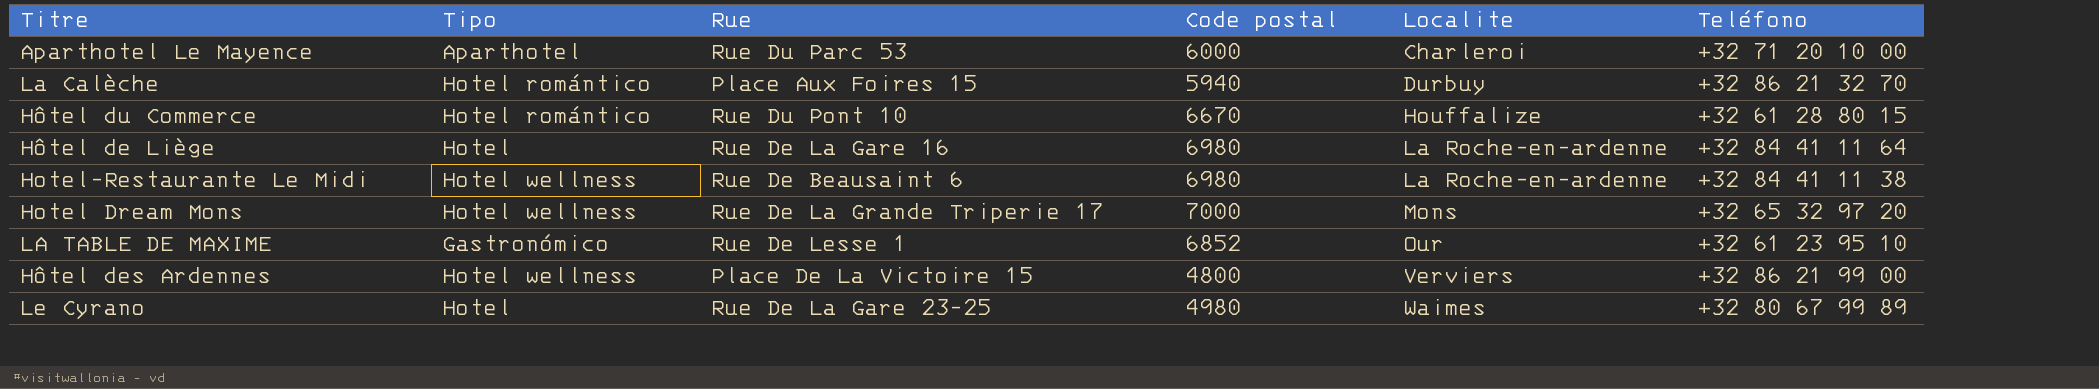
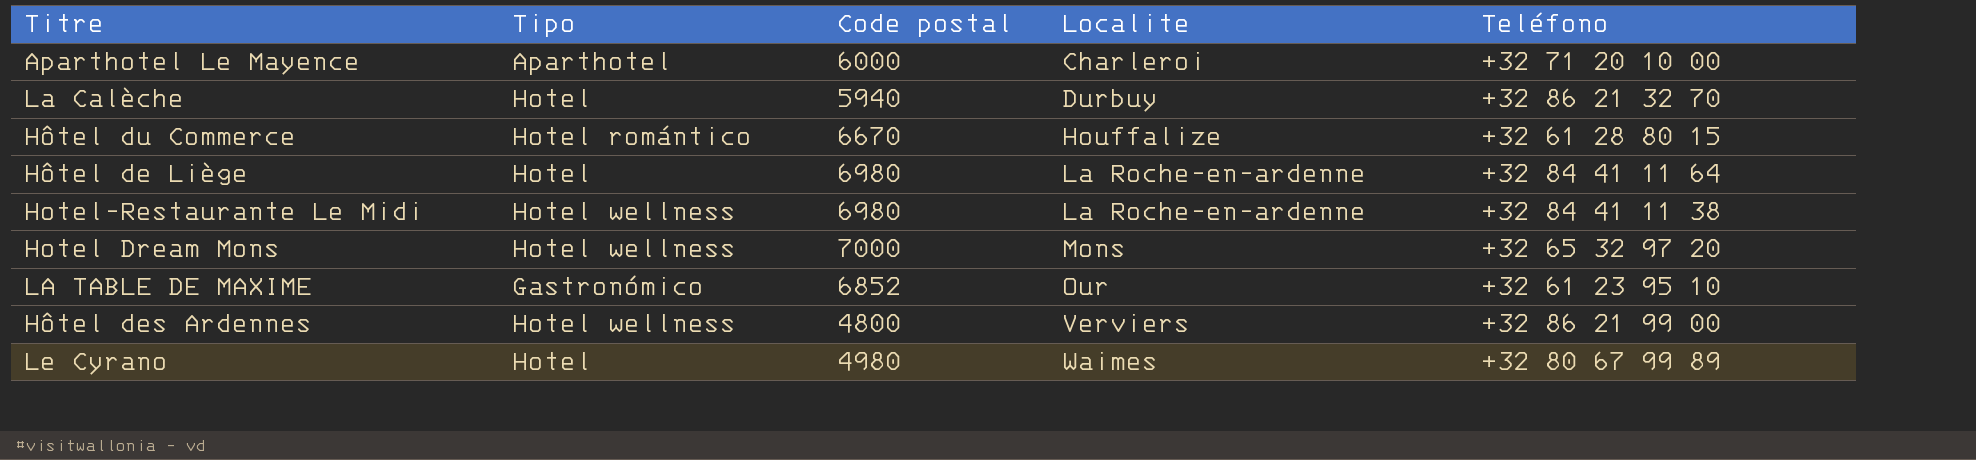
column Rue | position: 3 -> none
La Calèche | Tipo: Hotel romántico -> Hotel

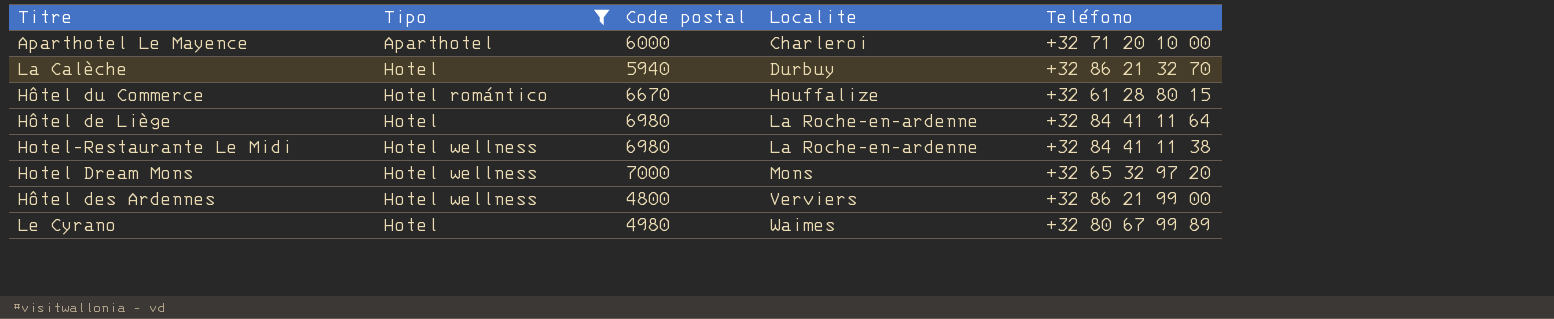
filter: none -> Tipo != Gastronómico

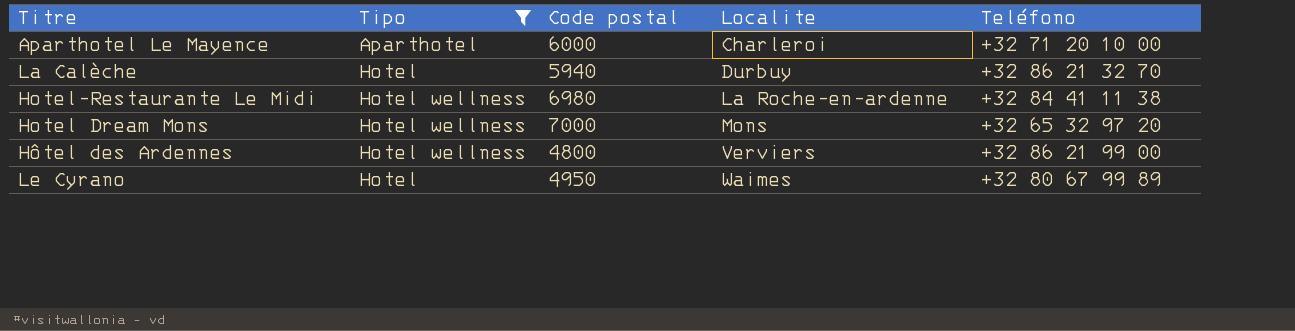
row Hôtel du Commerce: Hotel romántico | 6670 | Houffalize | +32 61 28 80 15 -> none
row Hôtel de Liège: Hotel | 6980 | La Roche-en-ardenne | +32 84 41 11 64 -> none
Le Cyrano | Code postal: 4980 -> 4950

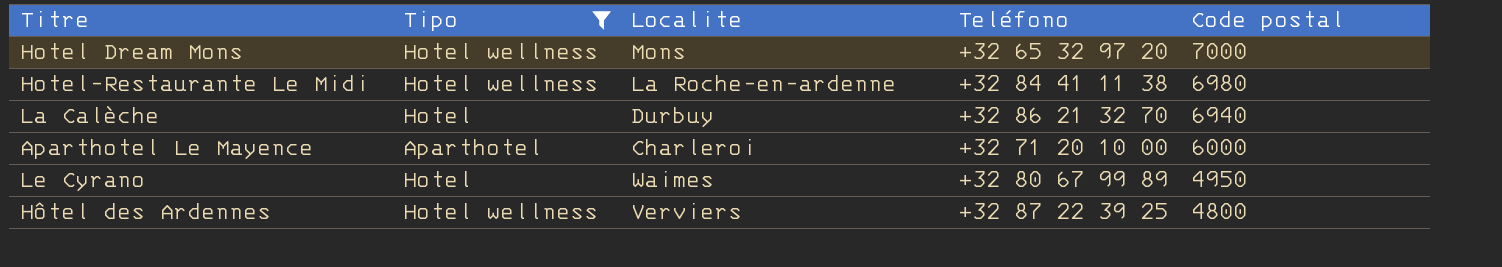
row order: Localite ascending -> Code postal descending
column Code postal | position: 3 -> 5
La Calèche | Code postal: 5940 -> 6940
Hôtel des Ardennes | Teléfono: +32 86 21 99 00 -> +32 87 22 39 25

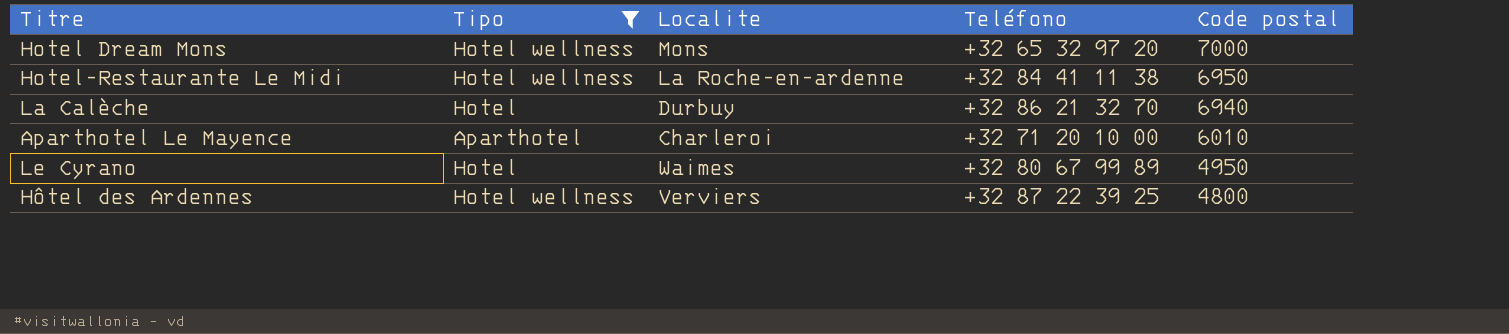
Hotel-Restaurante Le Midi | Code postal: 6980 -> 6950
Aparthotel Le Mayence | Code postal: 6000 -> 6010

